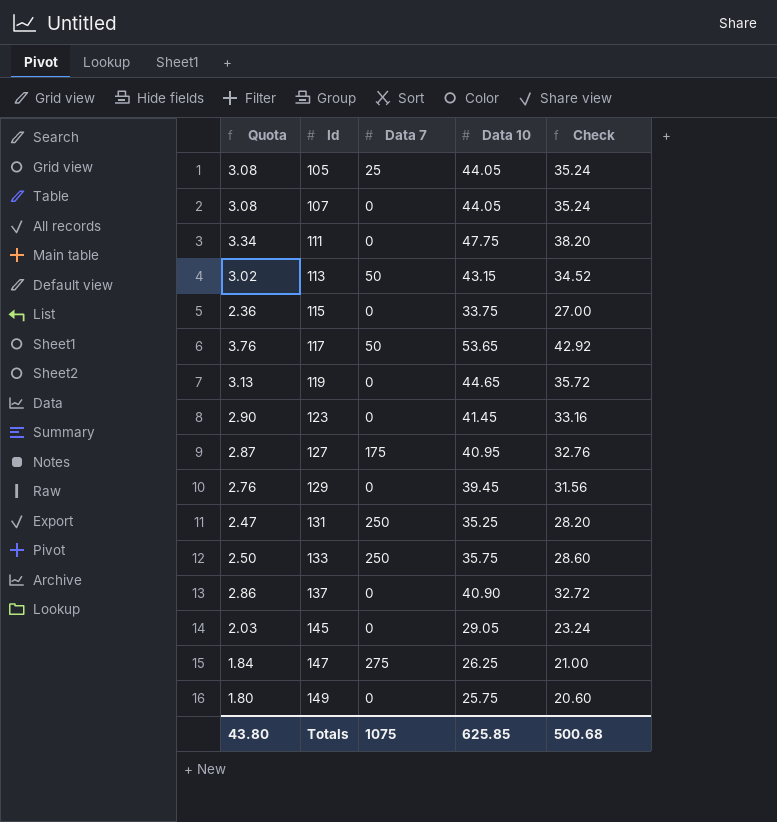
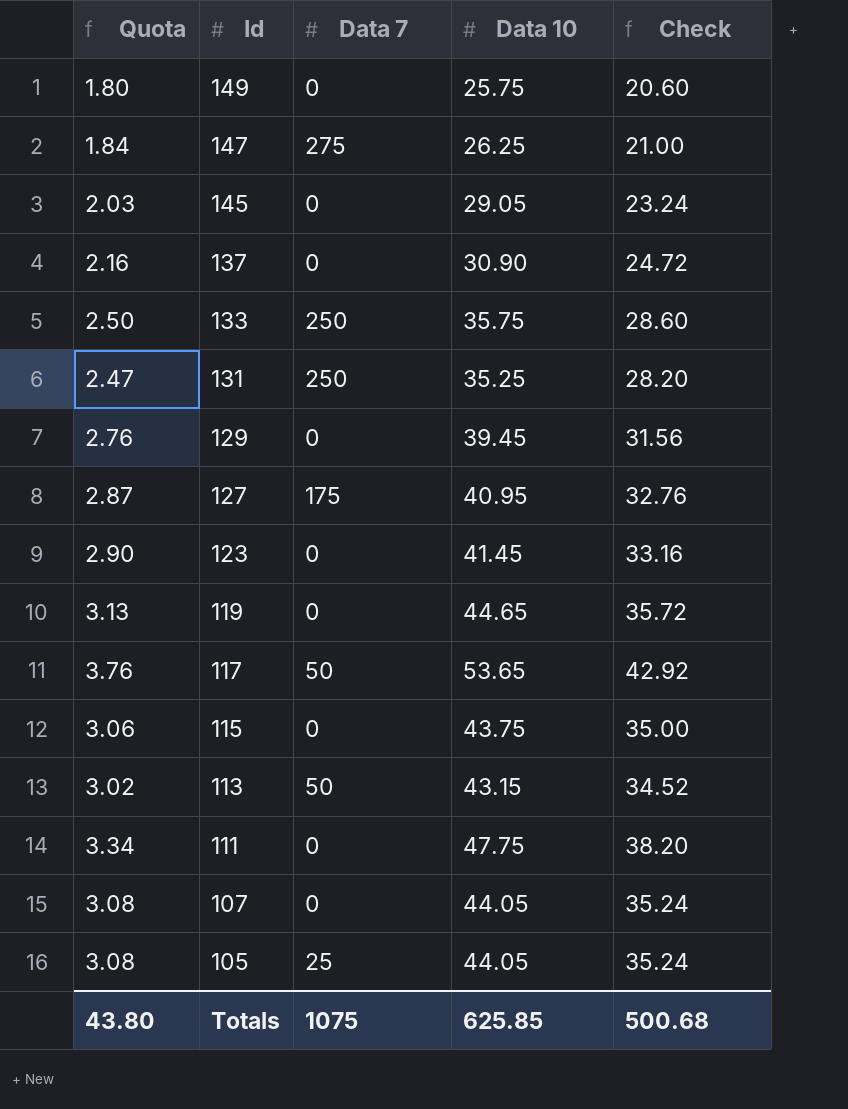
row order: Id ascending -> Id descending
137 | Quota: 2.86 -> 2.16
137 | Data 10: 40.90 -> 30.90
137 | Check: 32.72 -> 24.72
115 | Quota: 2.36 -> 3.06
115 | Data 10: 33.75 -> 43.75
115 | Check: 27.00 -> 35.00

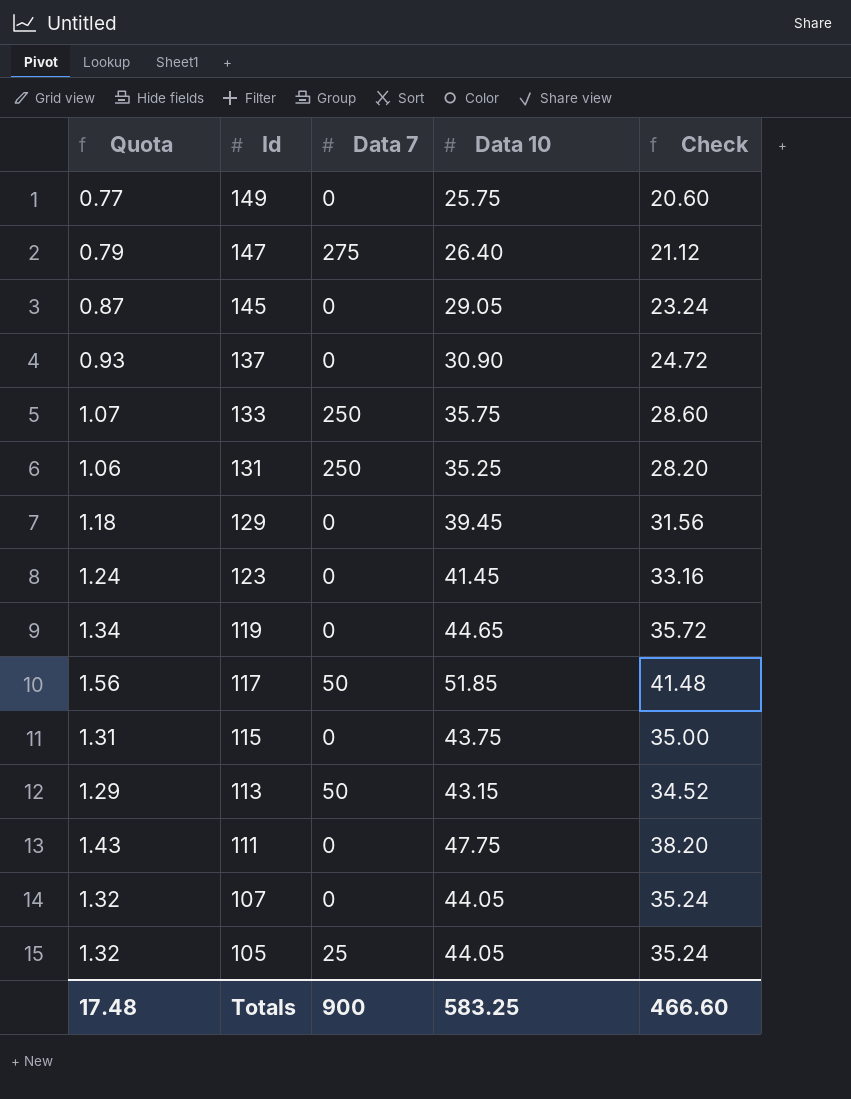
column Quota | formula: [Data 10] * 0.07 -> [Data 10] * 0.03
row 127: 2.87 | 175 | 40.95 | 32.76 -> none
147 | Data 10: 26.25 -> 26.40
147 | Check: 21.00 -> 21.12
117 | Data 10: 53.65 -> 51.85
117 | Check: 42.92 -> 41.48
Totals | Quota: 43.80 -> 17.48
Totals | Data 7: 1075 -> 900
Totals | Data 10: 625.85 -> 583.25
Totals | Check: 500.68 -> 466.60

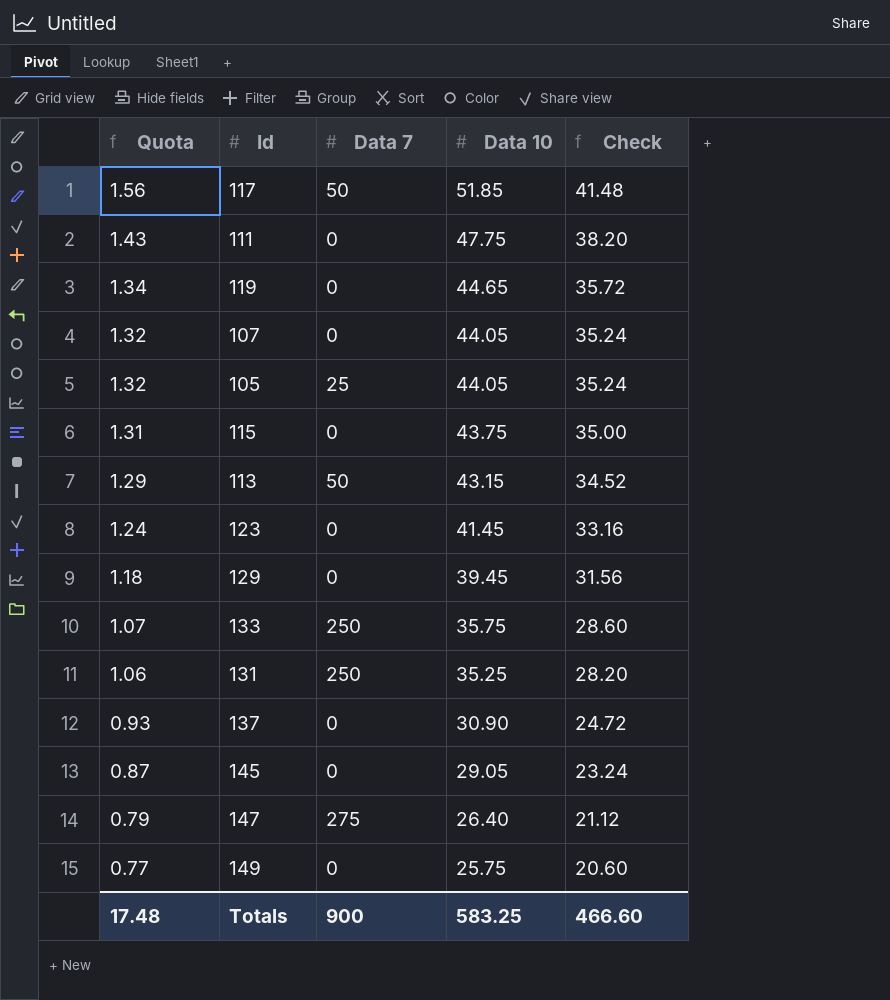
row order: Id descending -> Quota descending

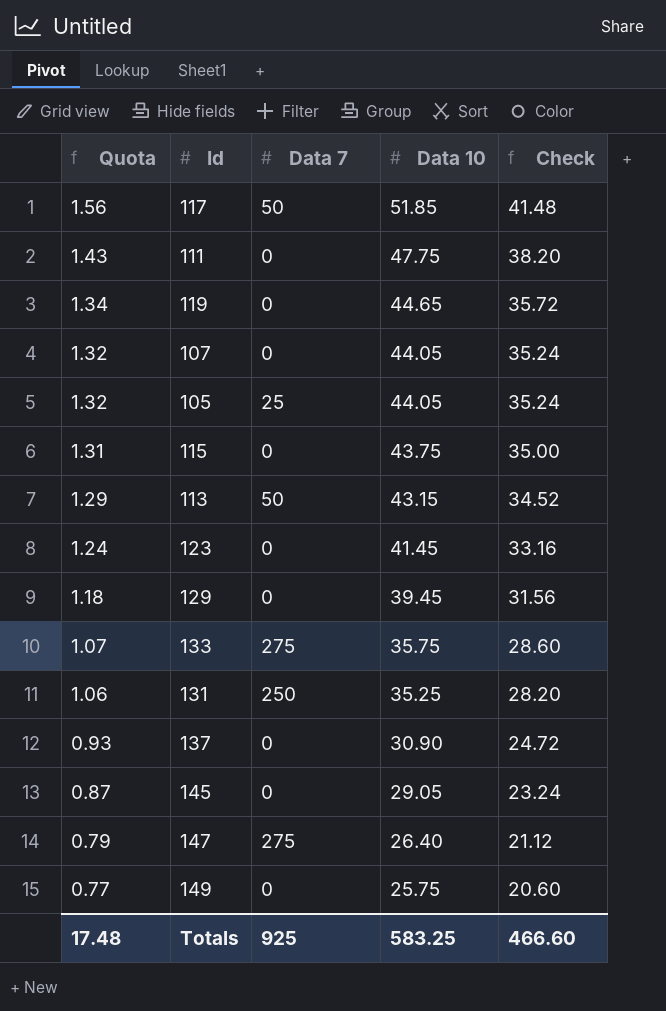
133 | Data 7: 250 -> 275
Totals | Data 7: 900 -> 925

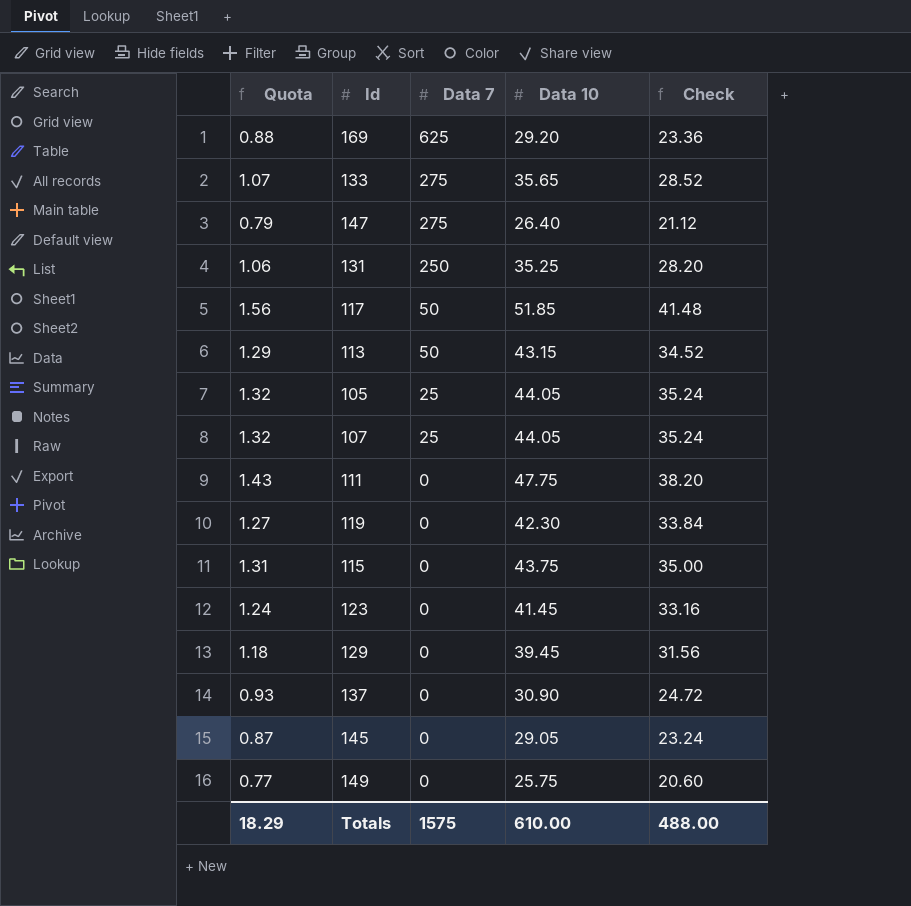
row order: Quota descending -> Data 7 descending
row 169: none -> 0.88 | 625 | 29.20 | 23.36
133 | Data 10: 35.75 -> 35.65
133 | Check: 28.60 -> 28.52
107 | Data 7: 0 -> 25
119 | Quota: 1.34 -> 1.27
119 | Data 10: 44.65 -> 42.30
119 | Check: 35.72 -> 33.84
Totals | Quota: 17.48 -> 18.29
Totals | Data 7: 925 -> 1575
Totals | Data 10: 583.25 -> 610.00
Totals | Check: 466.60 -> 488.00

